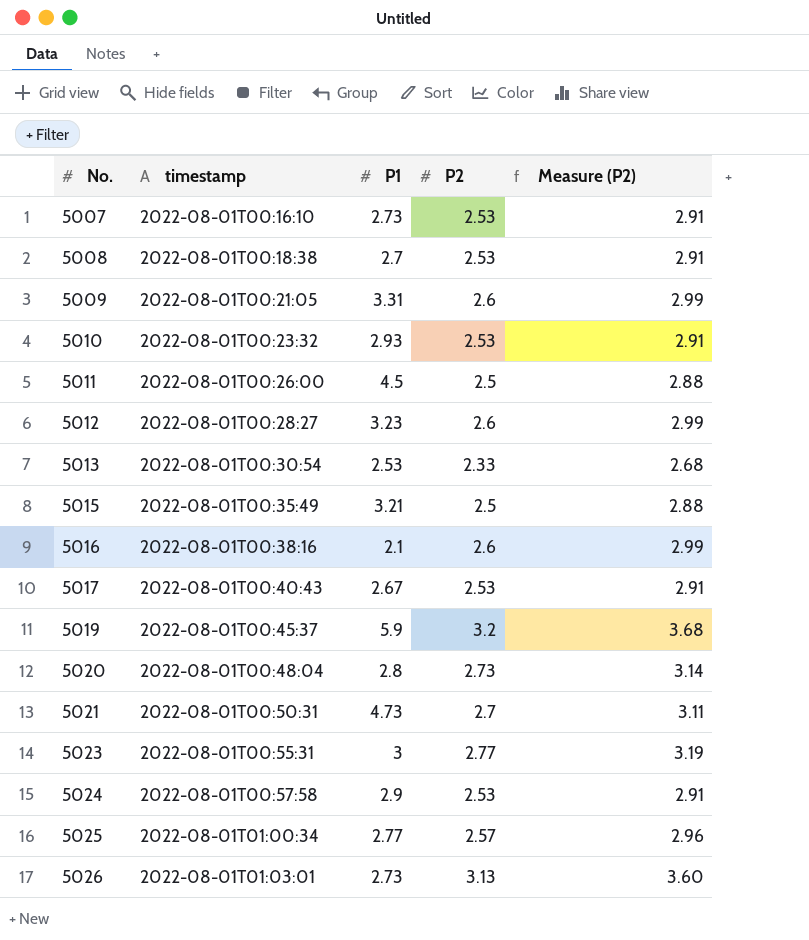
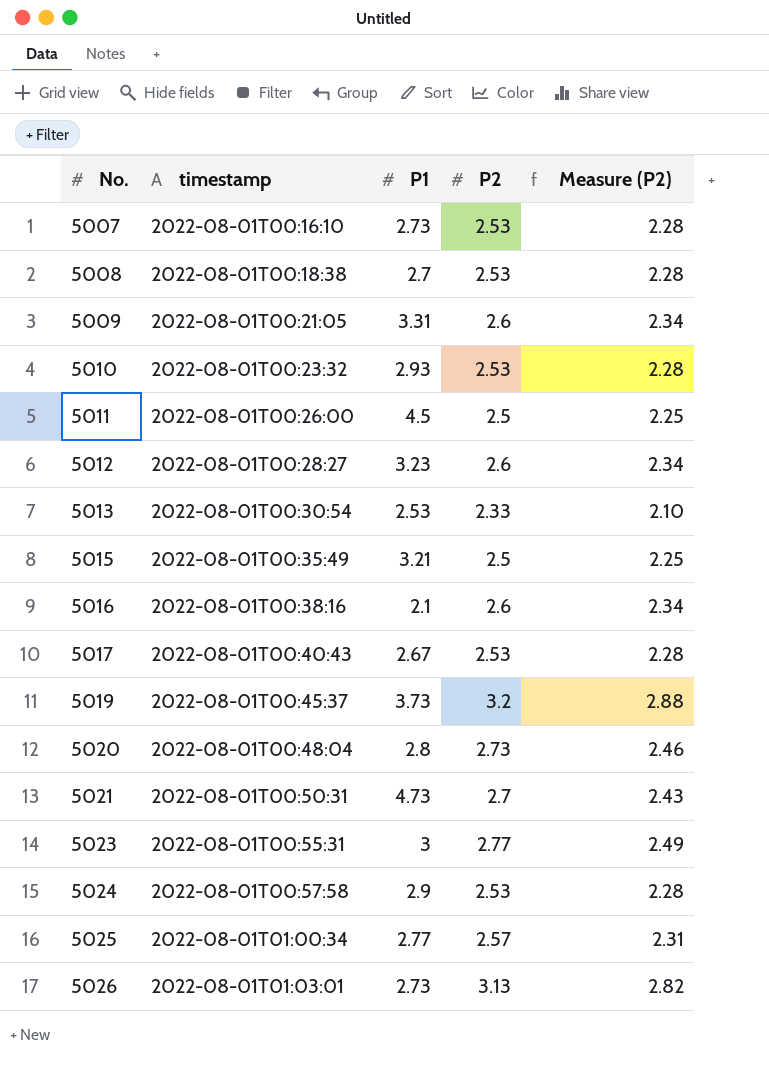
column Measure (P2) | formula: [P2] * 1.15 -> [P2] * 0.9
5019 | P1: 5.9 -> 3.73

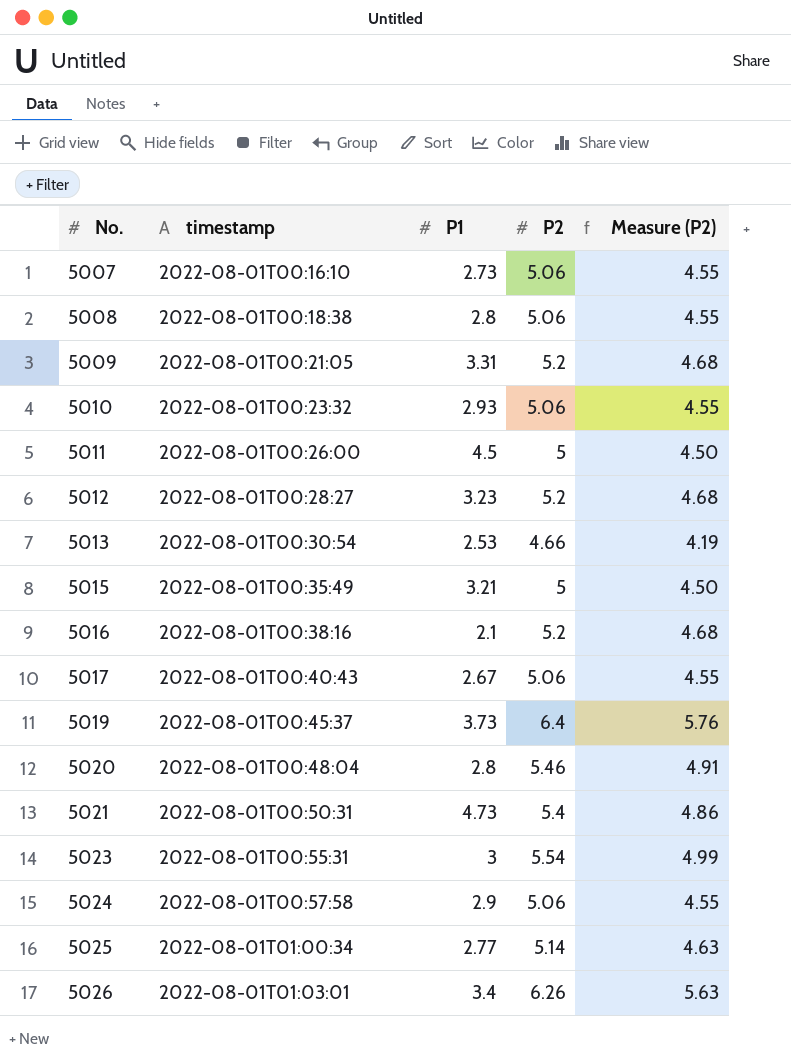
5007 | P2: 2.53 -> 5.06
5007 | Measure (P2): 2.28 -> 4.55
5008 | P1: 2.7 -> 2.8
5008 | P2: 2.53 -> 5.06
5008 | Measure (P2): 2.28 -> 4.55
5009 | P2: 2.6 -> 5.2
5009 | Measure (P2): 2.34 -> 4.68
5010 | P2: 2.53 -> 5.06
5010 | Measure (P2): 2.28 -> 4.55
5011 | P2: 2.5 -> 5
5011 | Measure (P2): 2.25 -> 4.50
5012 | P2: 2.6 -> 5.2
5012 | Measure (P2): 2.34 -> 4.68
5013 | P2: 2.33 -> 4.66
5013 | Measure (P2): 2.10 -> 4.19
5015 | P2: 2.5 -> 5
5015 | Measure (P2): 2.25 -> 4.50
5016 | P2: 2.6 -> 5.2
5016 | Measure (P2): 2.34 -> 4.68
5017 | P2: 2.53 -> 5.06
5017 | Measure (P2): 2.28 -> 4.55
5019 | P2: 3.2 -> 6.4
5019 | Measure (P2): 2.88 -> 5.76
5020 | P2: 2.73 -> 5.46
5020 | Measure (P2): 2.46 -> 4.91
5021 | P2: 2.7 -> 5.4
5021 | Measure (P2): 2.43 -> 4.86
5023 | P2: 2.77 -> 5.54
5023 | Measure (P2): 2.49 -> 4.99
5024 | P2: 2.53 -> 5.06
5024 | Measure (P2): 2.28 -> 4.55
5025 | P2: 2.57 -> 5.14
5025 | Measure (P2): 2.31 -> 4.63
5026 | P1: 2.73 -> 3.4
5026 | P2: 3.13 -> 6.26
5026 | Measure (P2): 2.82 -> 5.63

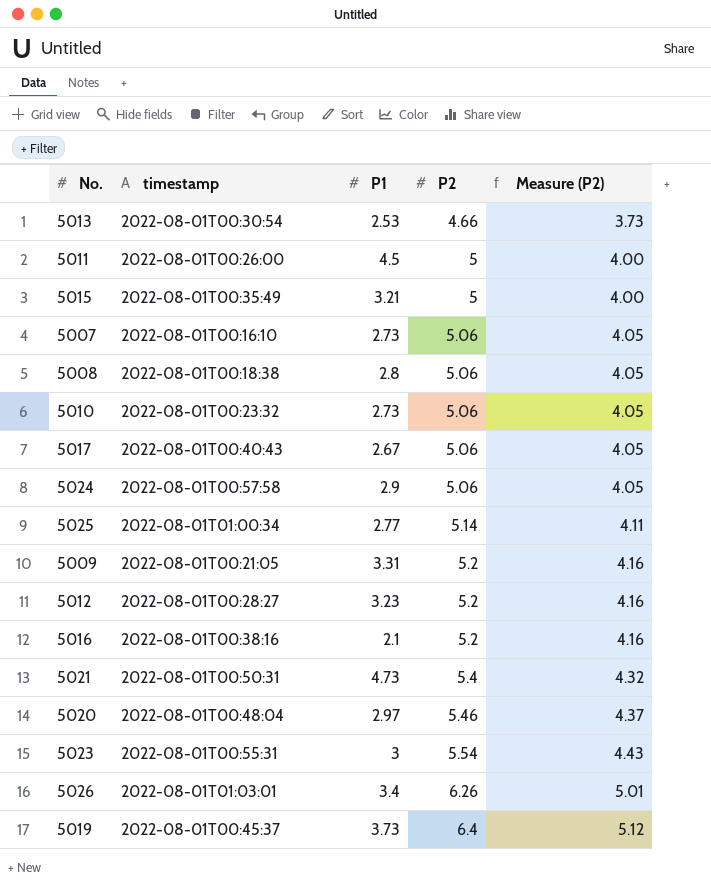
row order: No. ascending -> P2 ascending
column Measure (P2) | formula: [P2] * 0.9 -> [P2] * 0.8
5010 | P1: 2.93 -> 2.73
5020 | P1: 2.8 -> 2.97

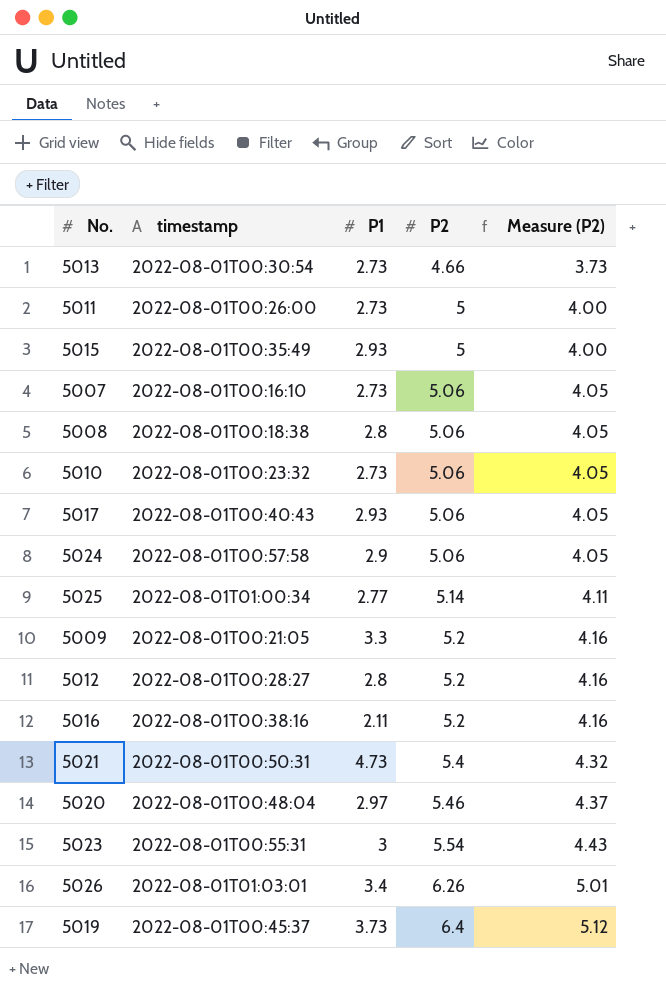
5013 | P1: 2.53 -> 2.73
5011 | P1: 4.5 -> 2.73
5015 | P1: 3.21 -> 2.93
5017 | P1: 2.67 -> 2.93
5009 | P1: 3.31 -> 3.3
5012 | P1: 3.23 -> 2.8
5016 | P1: 2.1 -> 2.11

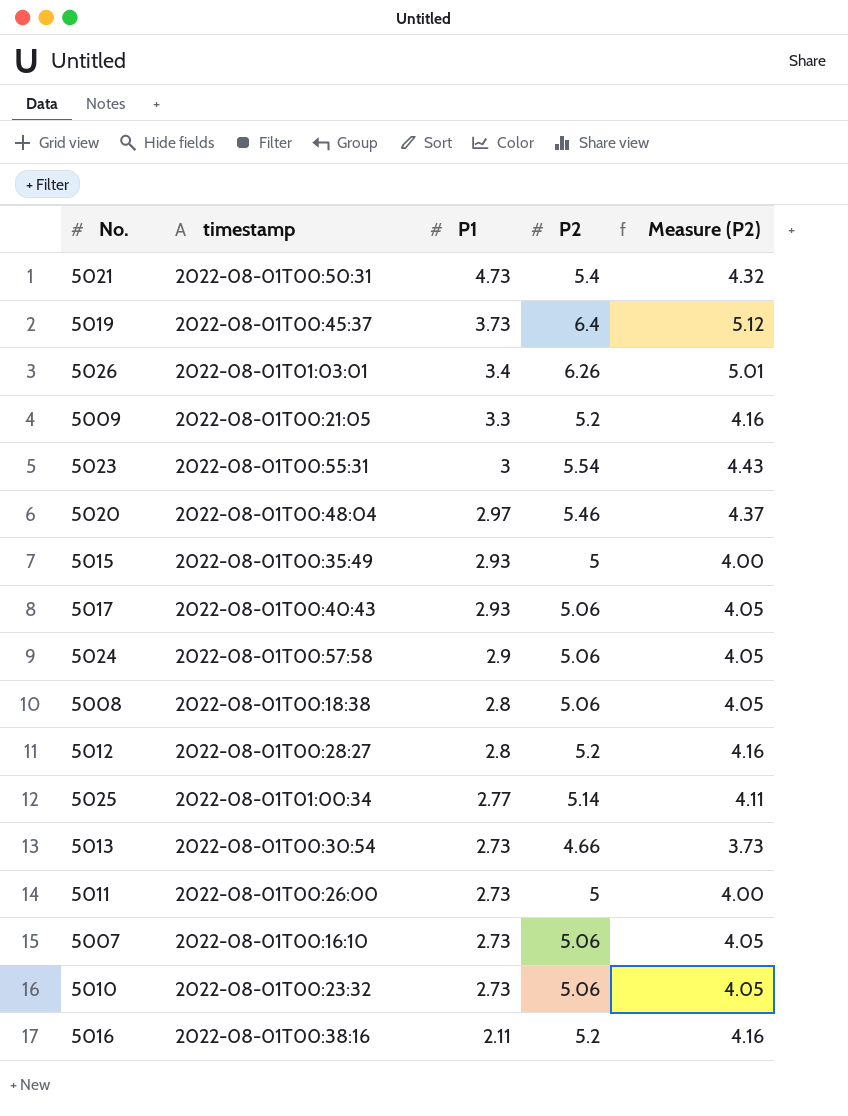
row order: P2 ascending -> P1 descending

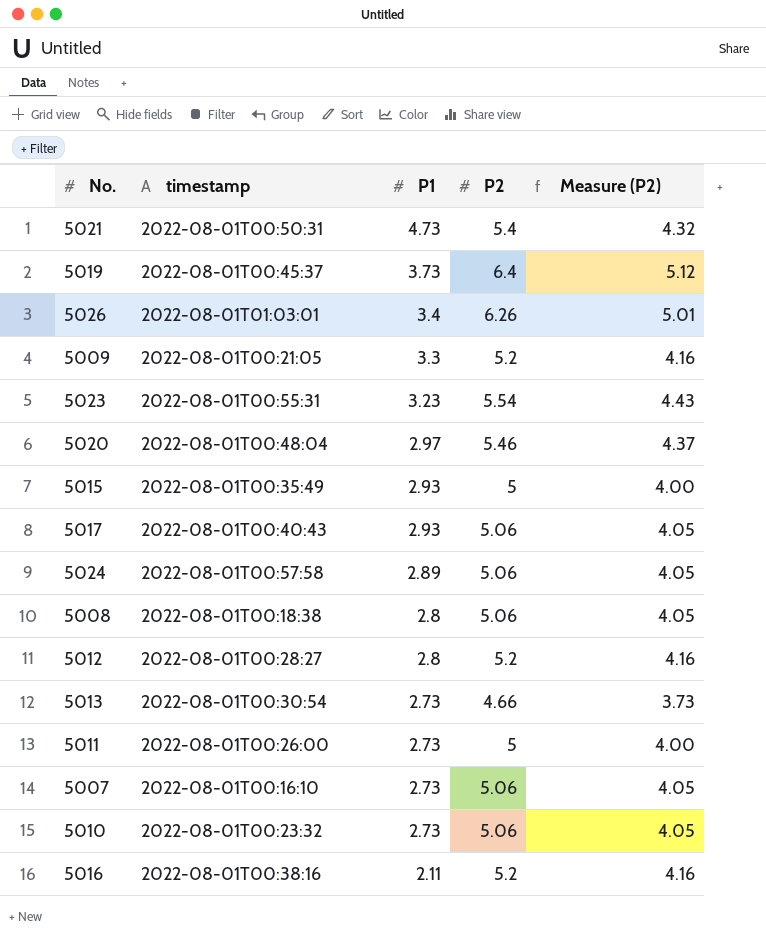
row 5025: 2022-08-01T01:00:34 | 2.77 | 5.14 | 4.11 -> none
5023 | P1: 3 -> 3.23
5024 | P1: 2.9 -> 2.89

